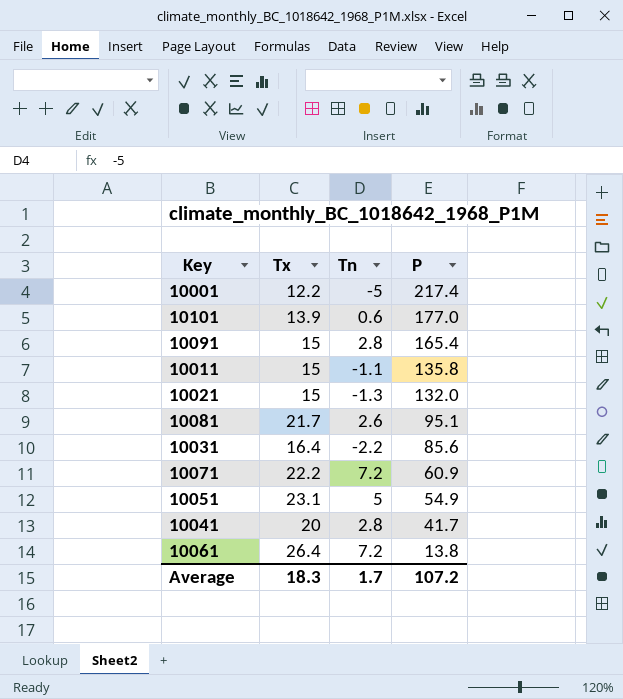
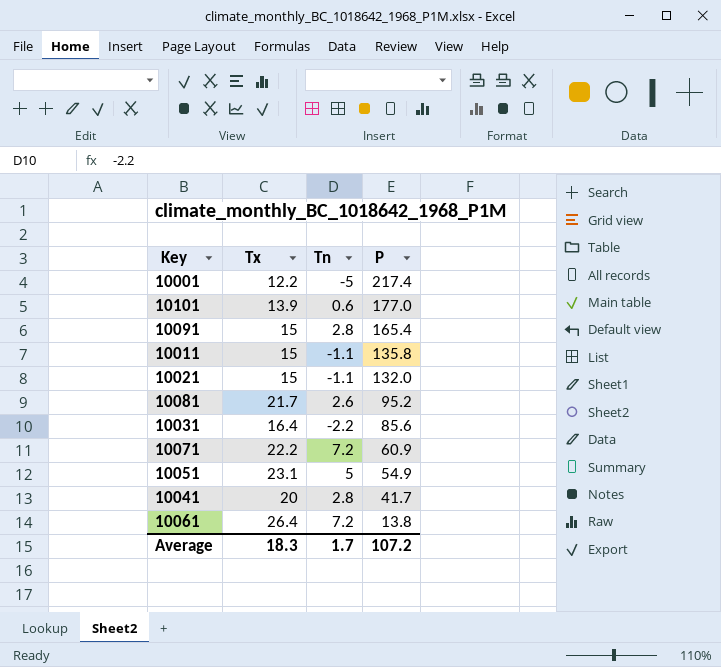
10021 | Tn: -1.3 -> -1.1
10081 | P: 95.1 -> 95.2

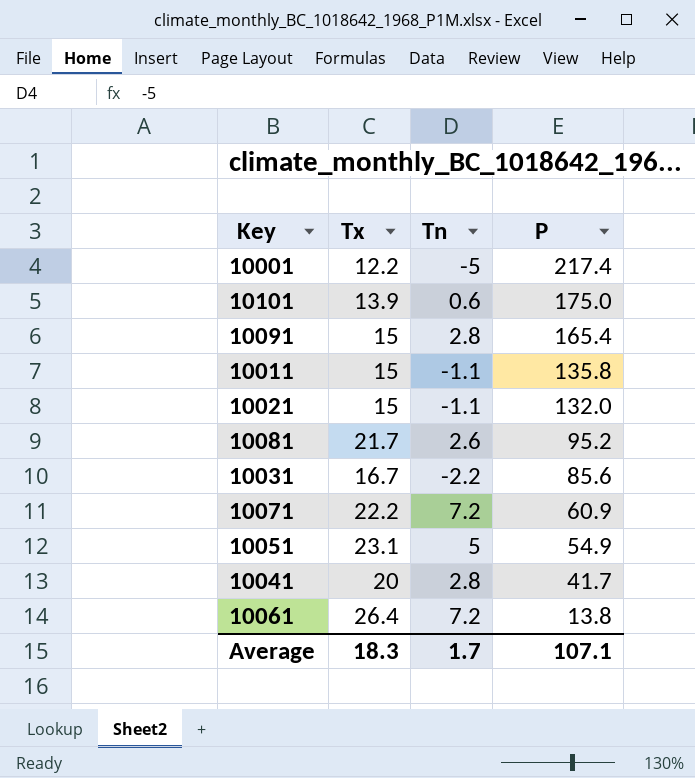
10101 | P: 177.0 -> 175.0
10031 | Tx: 16.4 -> 16.7
Average | P: 107.2 -> 107.1

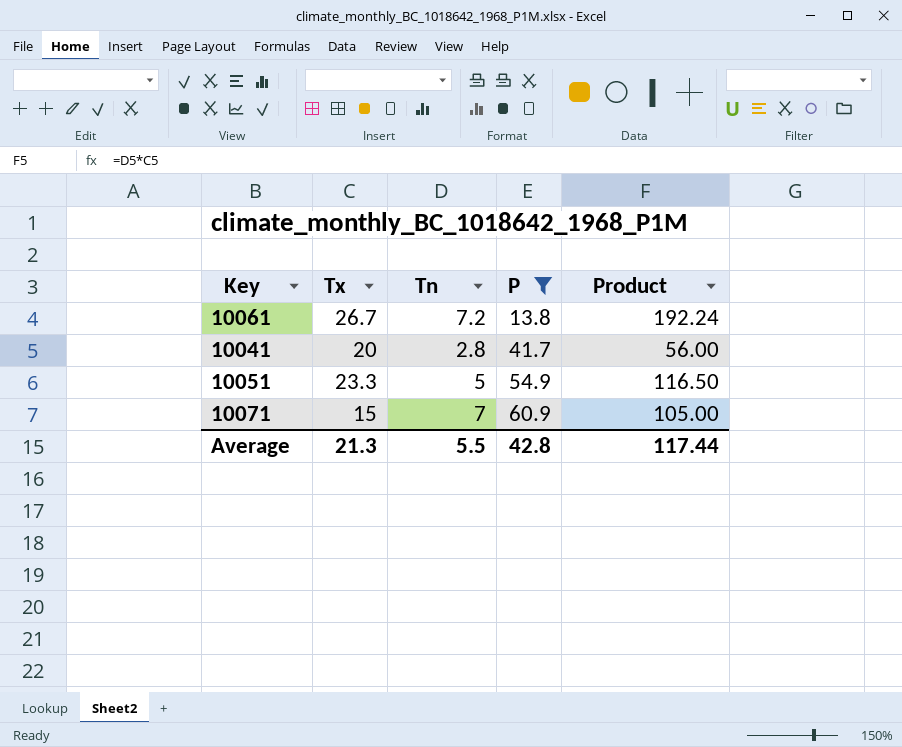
filter: none -> P <= 60.9
row order: P descending -> P ascending
column Product | formula: none -> [Tx] * [Tn]
10061 | Tx: 26.4 -> 26.7
10051 | Tx: 23.1 -> 23.3
10071 | Tx: 22.2 -> 15
10071 | Tn: 7.2 -> 7
Average | Tx: 18.3 -> 21.3
Average | Tn: 1.7 -> 5.5
Average | P: 107.1 -> 42.8

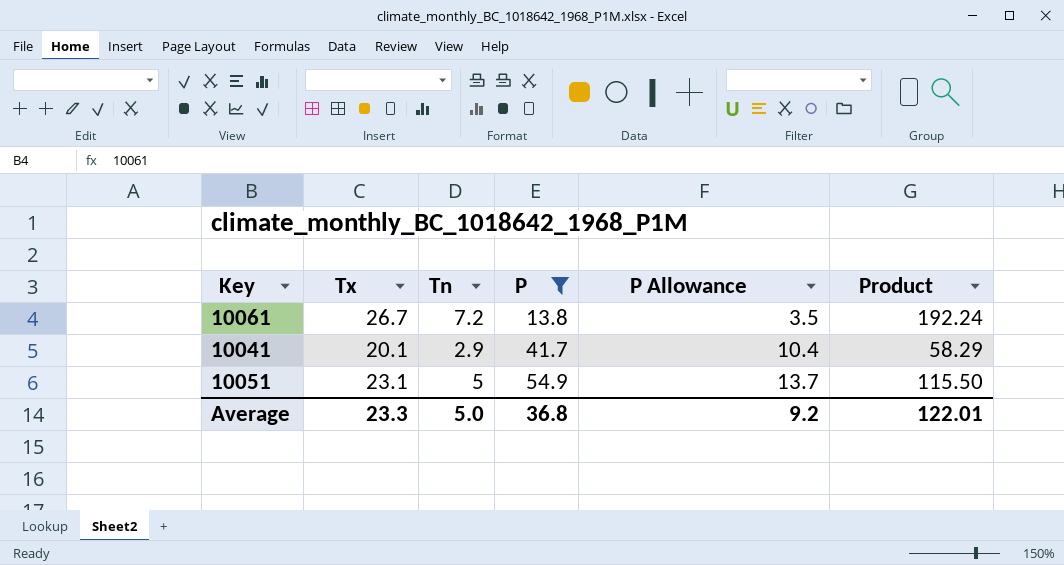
column P Allowance | formula: none -> [P] * 0.25
row 10071: 15 | 7 | 60.9 | 105.00 -> none
10041 | Tx: 20 -> 20.1
10041 | Tn: 2.8 -> 2.9
10041 | Product: 56.00 -> 58.29
10051 | Tx: 23.3 -> 23.1
10051 | Product: 116.50 -> 115.50
Average | Tx: 21.3 -> 23.3
Average | Tn: 5.5 -> 5.0
Average | P: 42.8 -> 36.8
Average | Product: 117.44 -> 122.01

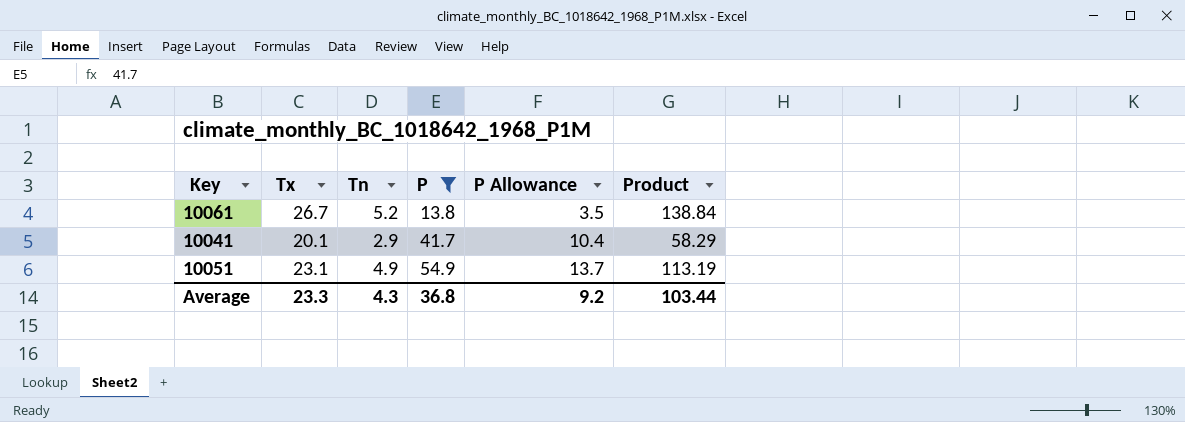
10061 | Tn: 7.2 -> 5.2
10061 | Product: 192.24 -> 138.84
10051 | Tn: 5 -> 4.9
10051 | Product: 115.50 -> 113.19
Average | Tn: 5.0 -> 4.3
Average | Product: 122.01 -> 103.44

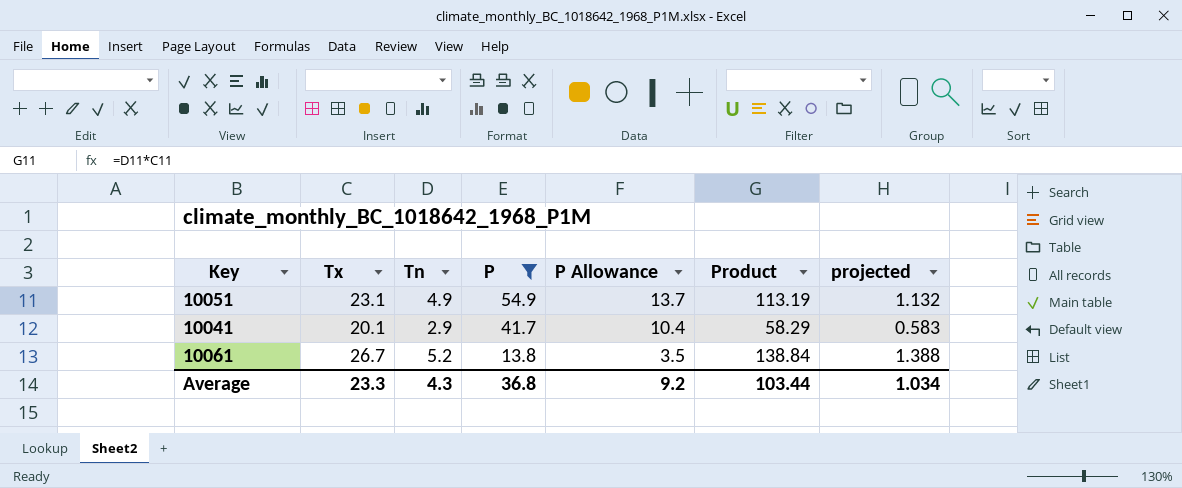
row order: P ascending -> P descending
column projected | formula: none -> [Product] * 0.01

